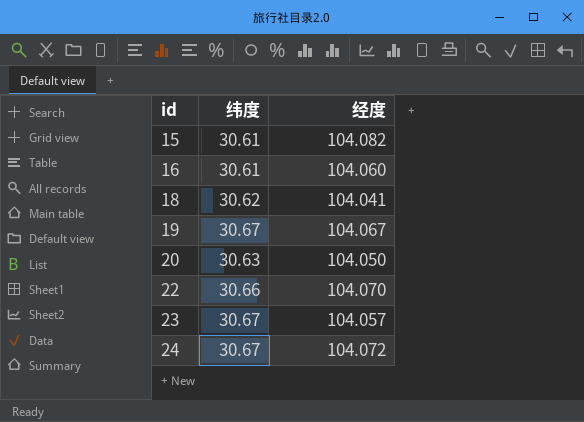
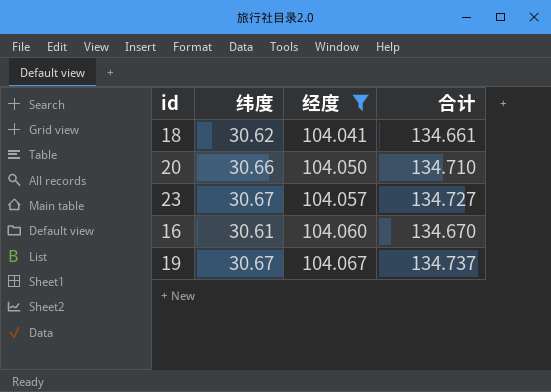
filter: none -> 经度 <= 104.067
row order: id ascending -> 经度 ascending
column 合计 | formula: none -> [纬度] + [经度]
20 | 纬度: 30.63 -> 30.66

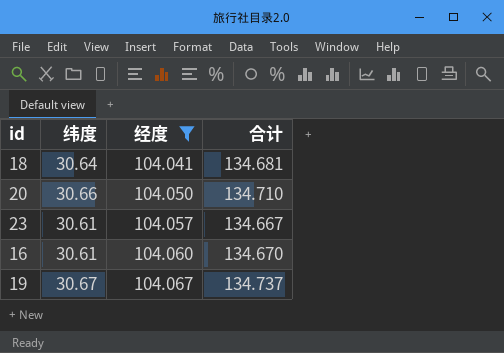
18 | 纬度: 30.62 -> 30.64
18 | 合计: 134.661 -> 134.681
23 | 纬度: 30.67 -> 30.61
23 | 合计: 134.727 -> 134.667

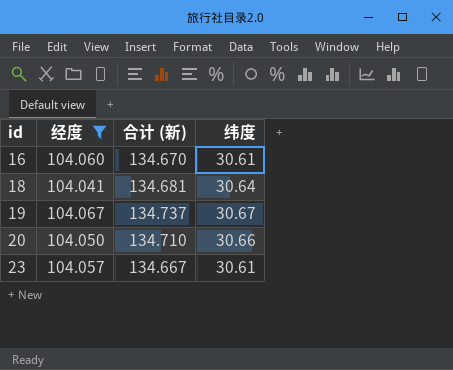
row order: 经度 ascending -> id ascending
column name: 合计 -> 合计 (新)
column 纬度 | position: 2 -> 4

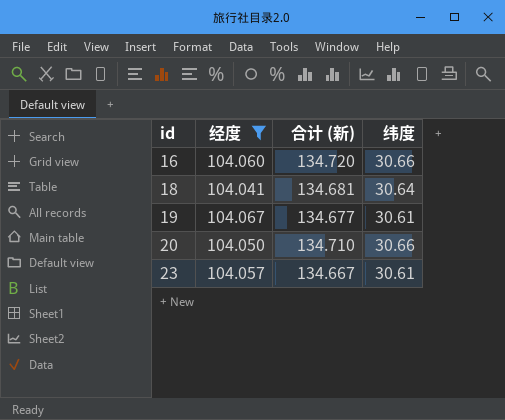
16 | 合计 (新): 134.670 -> 134.720
16 | 纬度: 30.61 -> 30.66
19 | 合计 (新): 134.737 -> 134.677
19 | 纬度: 30.67 -> 30.61

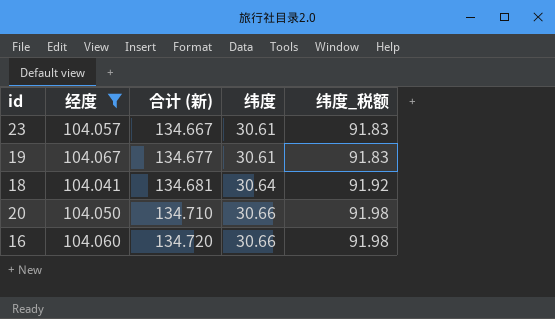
row order: id ascending -> 合计 (新) ascending
column 纬度_税额 | formula: none -> [纬度] * 3

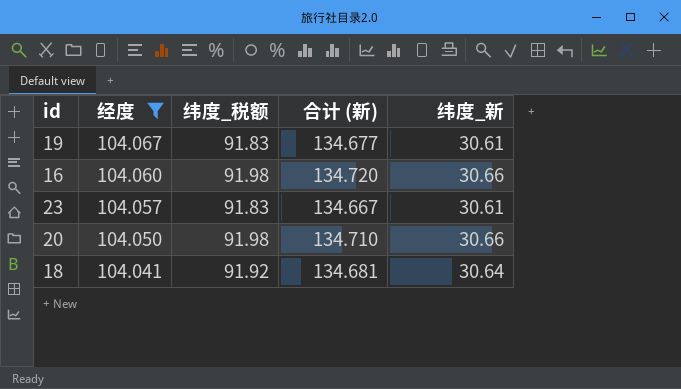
row order: 合计 (新) ascending -> 经度 descending
column 纬度_税额 | position: 5 -> 3
column name: 纬度 -> 纬度_新

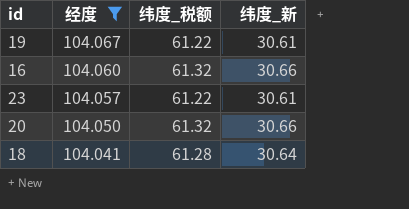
column 合计 (新) | formula: [经度] + [纬度_新] -> none
column 纬度_税额 | formula: [纬度_新] * 3 -> [纬度_新] * 2

